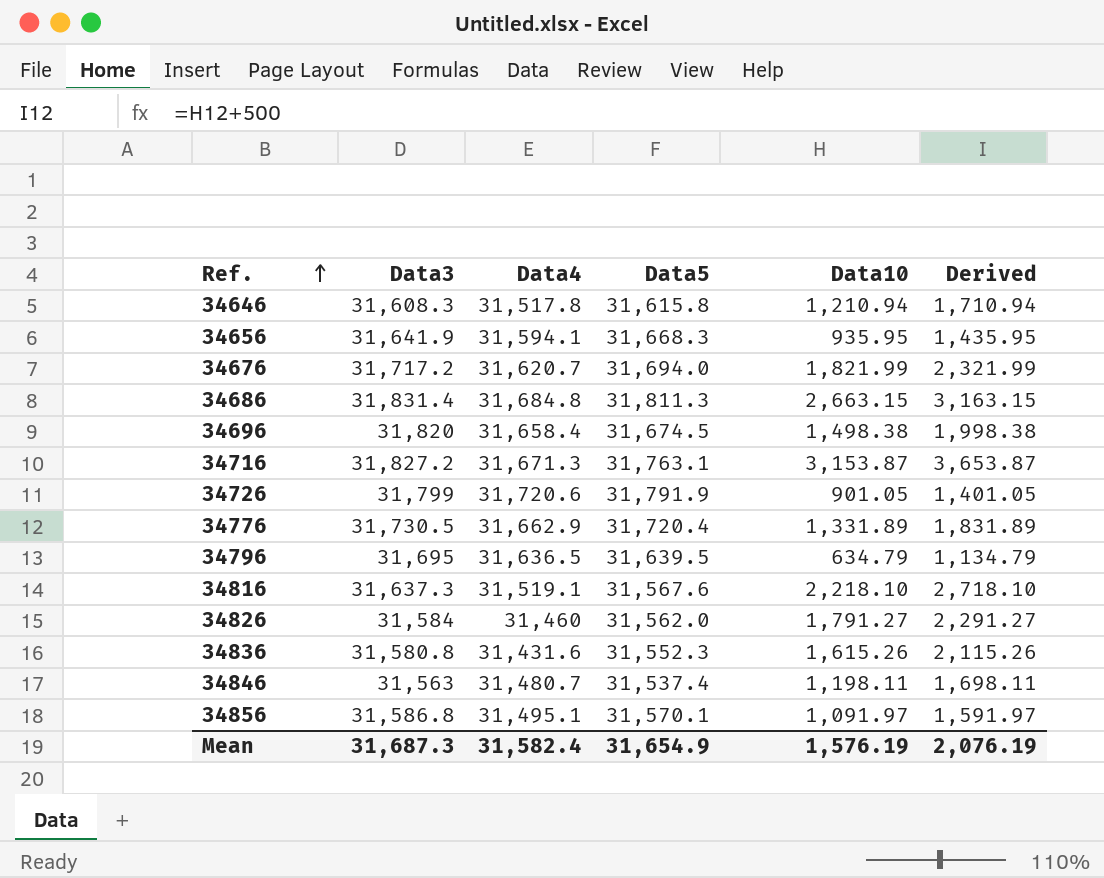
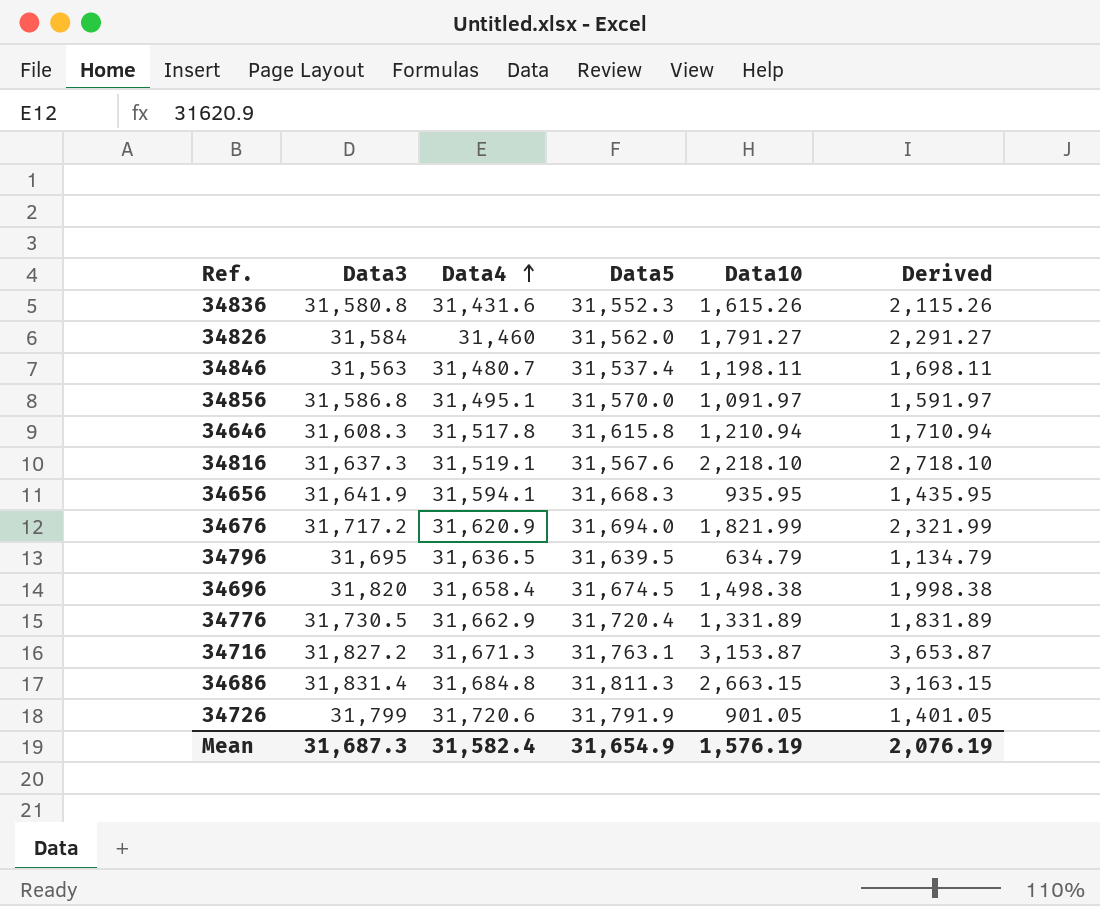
row order: Ref. ascending -> Data4 ascending
34856 | Data5: 31,570.1 -> 31,570.0
34676 | Data4: 31,620.7 -> 31,620.9

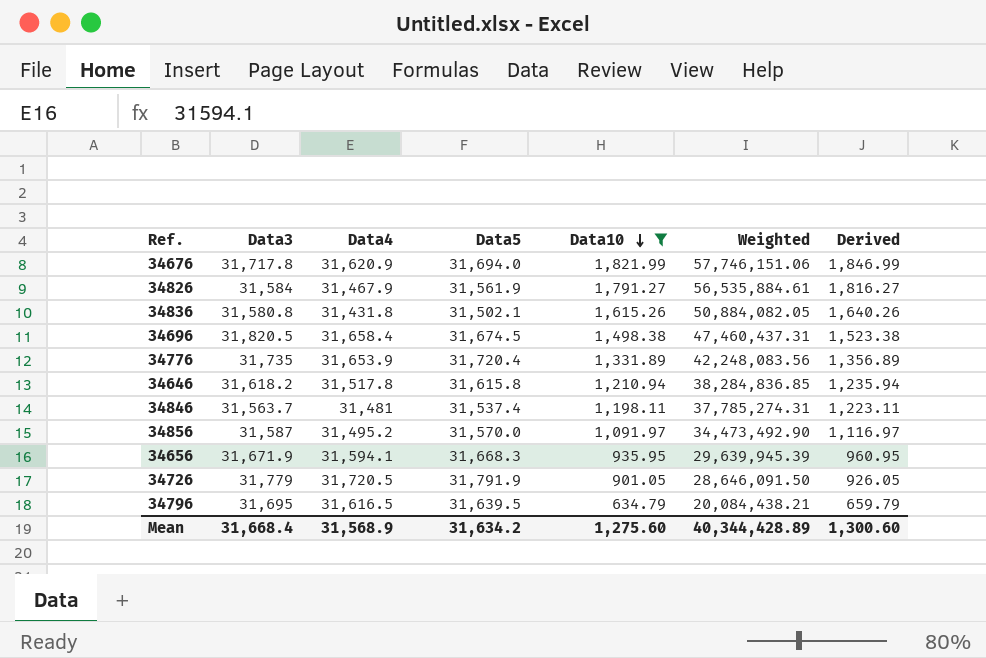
filter: none -> Data10 <= 1,821.99
row order: Data4 ascending -> Data10 descending
column Weighted | formula: none -> [Data5] * [Data10]
column Derived | formula: [Data10] + 500 -> [Data10] + 25
34676 | Data3: 31,717.2 -> 31,717.8
34826 | Data4: 31,460 -> 31,467.9
34826 | Data5: 31,562.0 -> 31,561.9
34836 | Data4: 31,431.6 -> 31,431.8
34836 | Data5: 31,552.3 -> 31,502.1
34696 | Data3: 31,820 -> 31,820.5
34776 | Data3: 31,730.5 -> 31,735
34776 | Data4: 31,662.9 -> 31,653.9
34646 | Data3: 31,608.3 -> 31,618.2
34846 | Data3: 31,563 -> 31,563.7
34846 | Data4: 31,480.7 -> 31,481
34856 | Data3: 31,586.8 -> 31,587
34856 | Data4: 31,495.1 -> 31,495.2
34656 | Data3: 31,641.9 -> 31,671.9
34726 | Data3: 31,799 -> 31,779
34726 | Data4: 31,720.6 -> 31,720.5
34796 | Data4: 31,636.5 -> 31,616.5
Mean | Data3: 31,687.3 -> 31,668.4
Mean | Data4: 31,582.4 -> 31,568.9
Mean | Data5: 31,654.9 -> 31,634.2
Mean | Data10: 1,576.19 -> 1,275.60
Mean | Derived: 2,076.19 -> 1,300.60

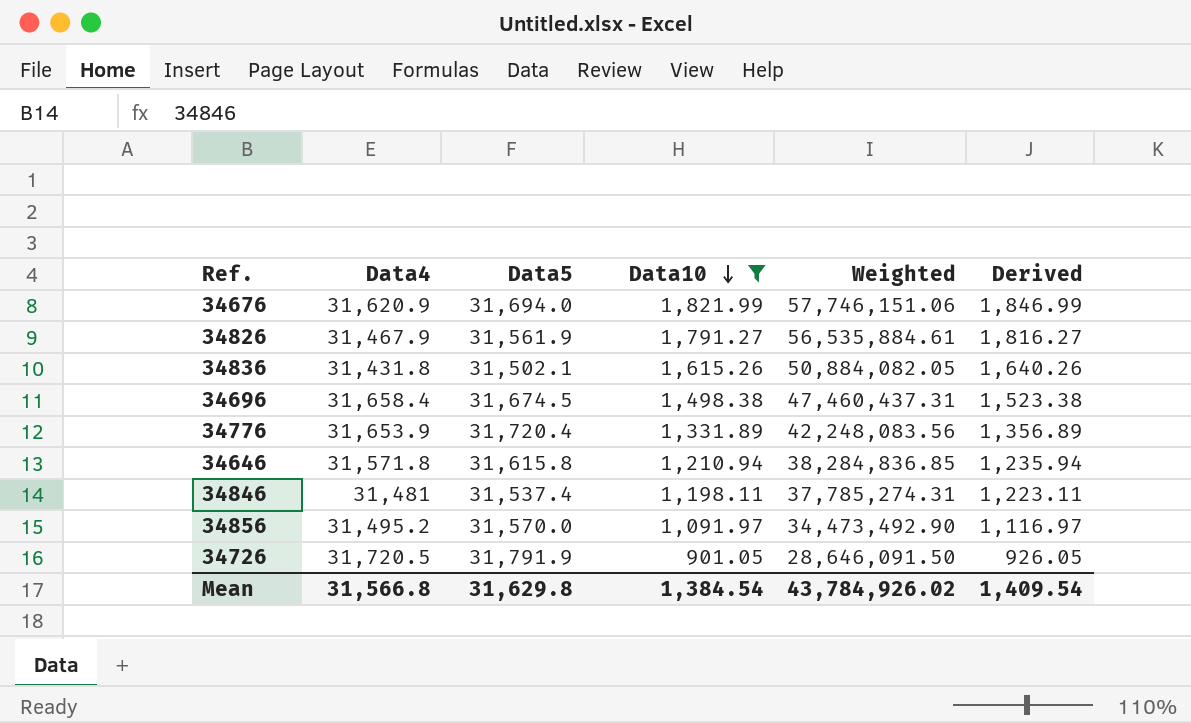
column Data3 | position: 2 -> none
row 34656: 31,671.9 | 31,594.1 | 31,668.3 | 935.95 | 29,639,945.39 | 960.95 -> none
row 34796: 31,695 | 31,616.5 | 31,639.5 | 634.79 | 20,084,438.21 | 659.79 -> none
34646 | Data4: 31,517.8 -> 31,571.8
Mean | Data4: 31,568.9 -> 31,566.8
Mean | Data5: 31,634.2 -> 31,629.8
Mean | Data10: 1,275.60 -> 1,384.54
Mean | Weighted: 40,344,428.89 -> 43,784,926.02
Mean | Derived: 1,300.60 -> 1,409.54

